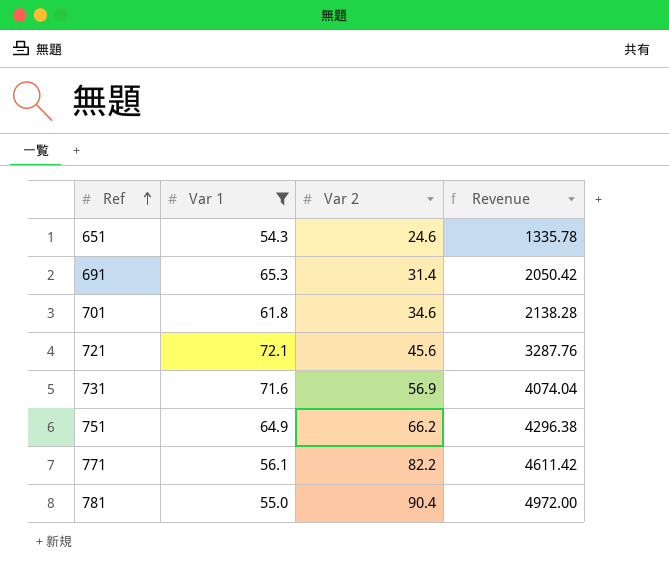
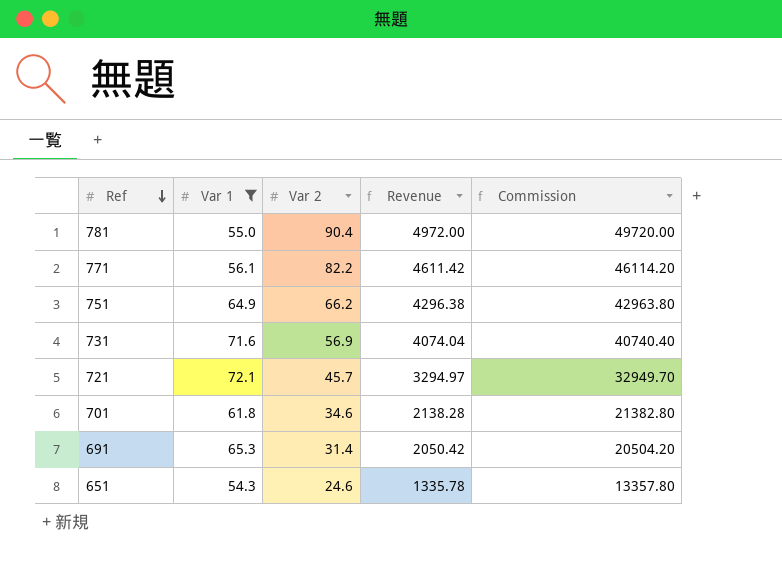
row order: Ref ascending -> Ref descending
column Commission | formula: none -> [Revenue] * 10
721 | Var 2: 45.6 -> 45.7
721 | Revenue: 3287.76 -> 3294.97

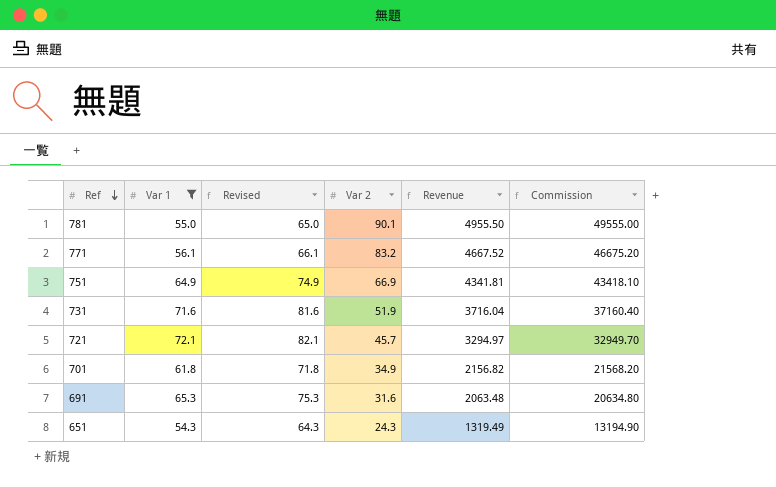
column Revised | formula: none -> [Var 1] + 10
781 | Var 2: 90.4 -> 90.1
781 | Revenue: 4972.00 -> 4955.50
781 | Commission: 49720.00 -> 49555.00
771 | Var 2: 82.2 -> 83.2
771 | Revenue: 4611.42 -> 4667.52
771 | Commission: 46114.20 -> 46675.20
751 | Var 2: 66.2 -> 66.9
751 | Revenue: 4296.38 -> 4341.81
751 | Commission: 42963.80 -> 43418.10
731 | Var 2: 56.9 -> 51.9
731 | Revenue: 4074.04 -> 3716.04
731 | Commission: 40740.40 -> 37160.40
701 | Var 2: 34.6 -> 34.9
701 | Revenue: 2138.28 -> 2156.82
701 | Commission: 21382.80 -> 21568.20
691 | Var 2: 31.4 -> 31.6
691 | Revenue: 2050.42 -> 2063.48
691 | Commission: 20504.20 -> 20634.80
651 | Var 2: 24.6 -> 24.3
651 | Revenue: 1335.78 -> 1319.49
651 | Commission: 13357.80 -> 13194.90

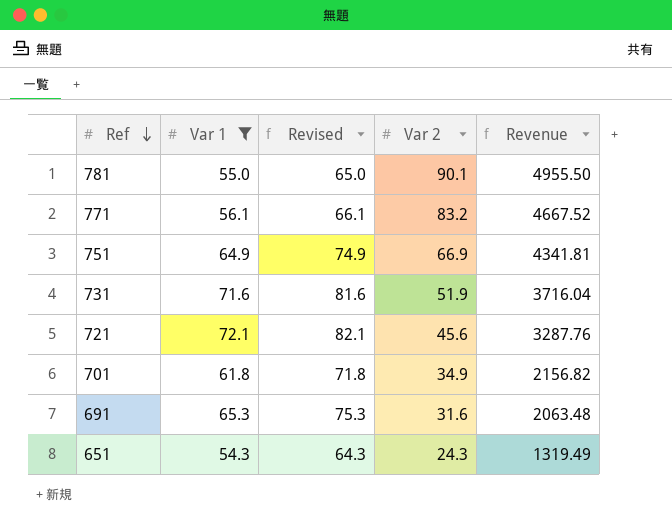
column Commission | formula: [Revenue] * 10 -> none
721 | Var 2: 45.7 -> 45.6
721 | Revenue: 3294.97 -> 3287.76

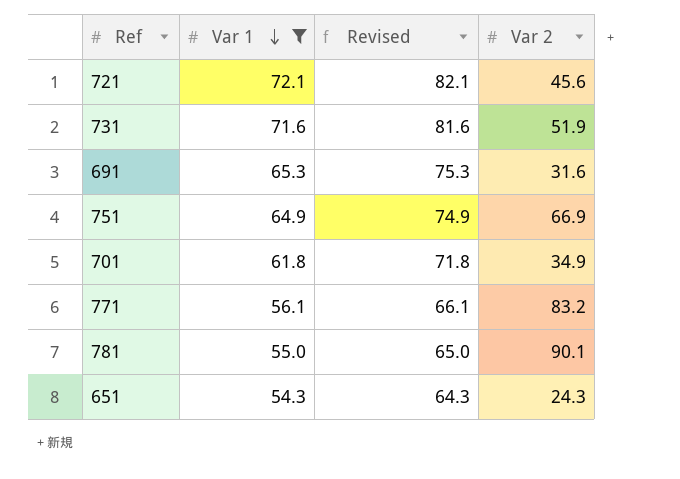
row order: Ref descending -> Var 1 descending
column Revenue | formula: [Var 1] * [Var 2] -> none

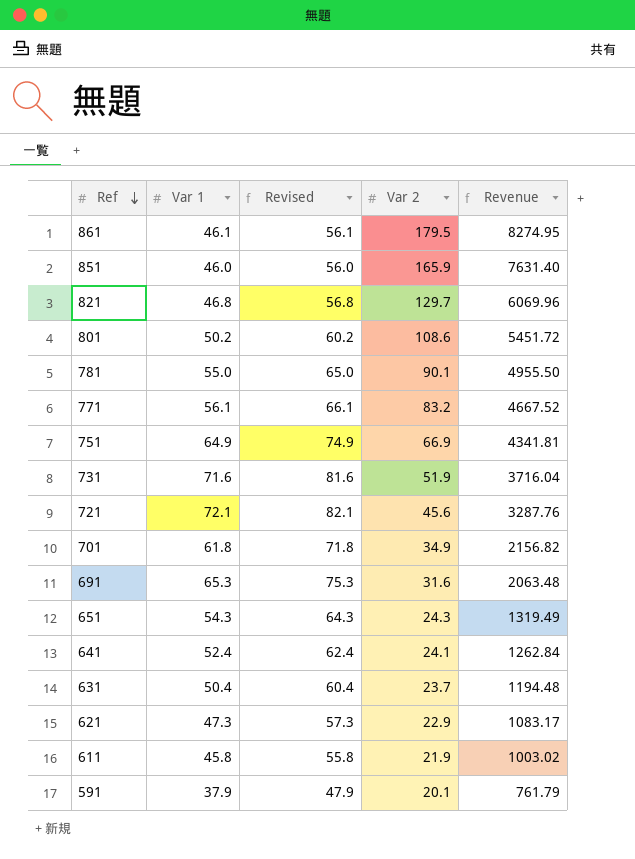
filter: Var 1 >= 54.3 -> none
row order: Var 1 descending -> Ref descending
column Revenue | formula: none -> [Var 1] * [Var 2]

